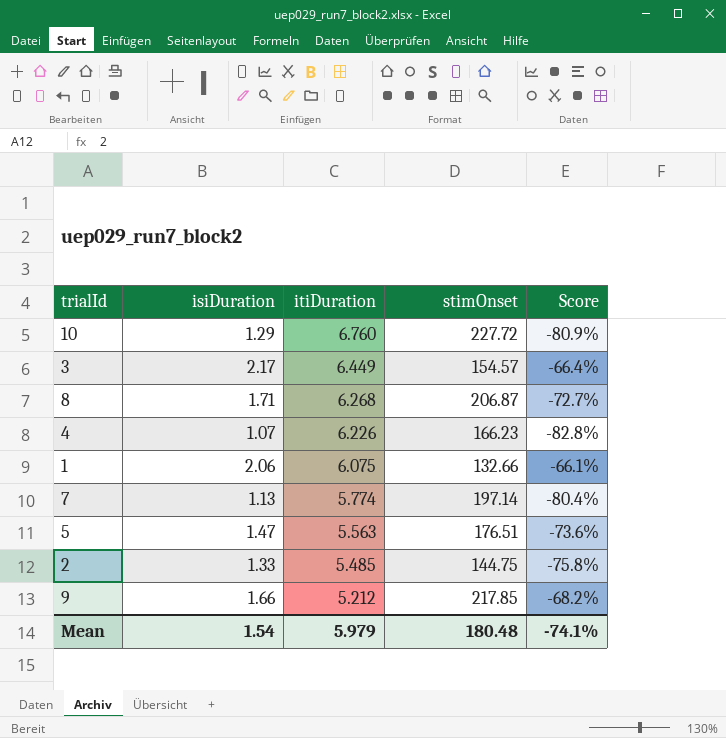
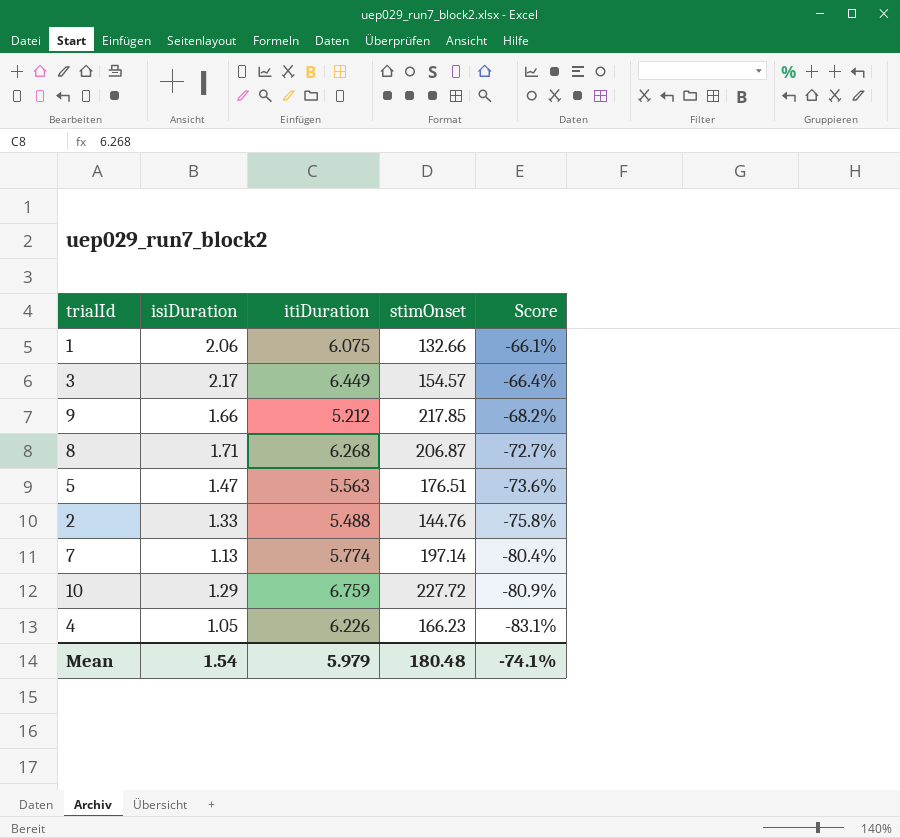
row order: itiDuration descending -> Score descending
2 | itiDuration: 5.485 -> 5.488
2 | stimOnset: 144.75 -> 144.76
10 | itiDuration: 6.760 -> 6.759
4 | isiDuration: 1.07 -> 1.05
4 | Score: -82.8% -> -83.1%

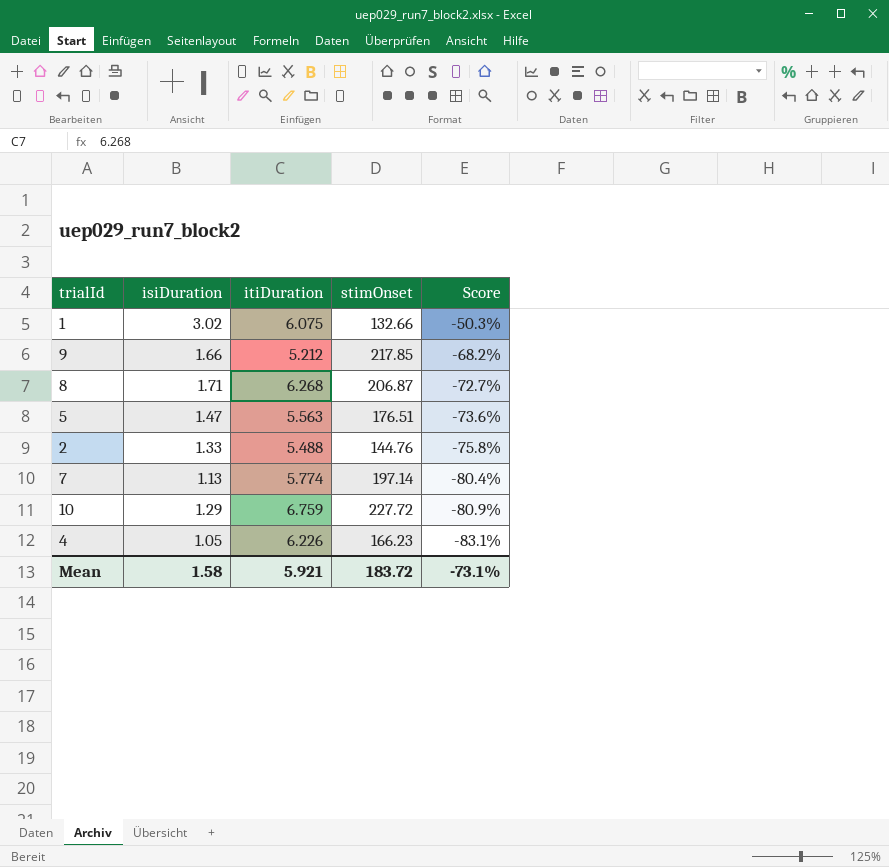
row 3: 2.17 | 6.449 | 154.57 | -66.4% -> none
1 | isiDuration: 2.06 -> 3.02
1 | Score: -66.1% -> -50.3%
Mean | isiDuration: 1.54 -> 1.58
Mean | itiDuration: 5.979 -> 5.921
Mean | stimOnset: 180.48 -> 183.72
Mean | Score: -74.1% -> -73.1%

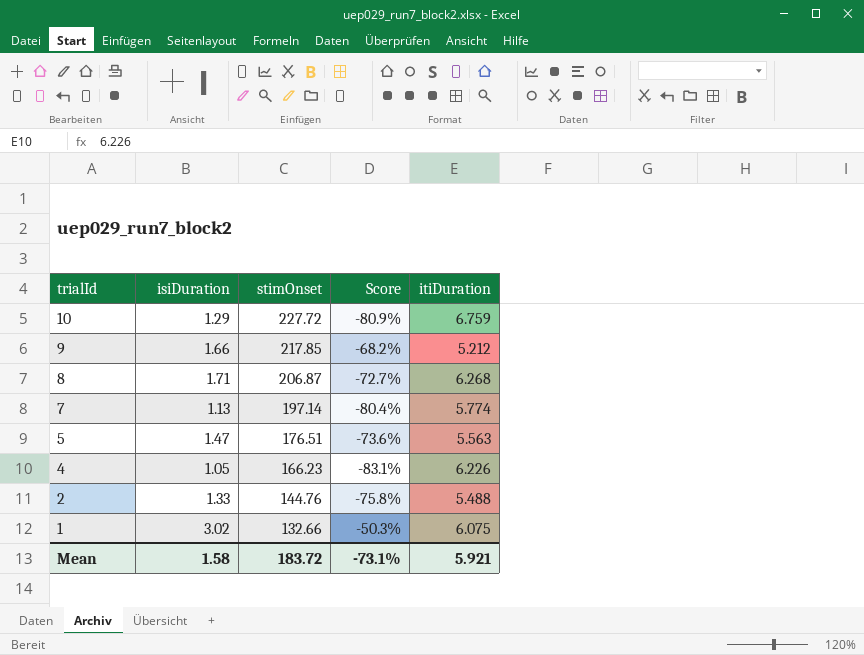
row order: Score descending -> trialId descending
column itiDuration | position: 3 -> 5

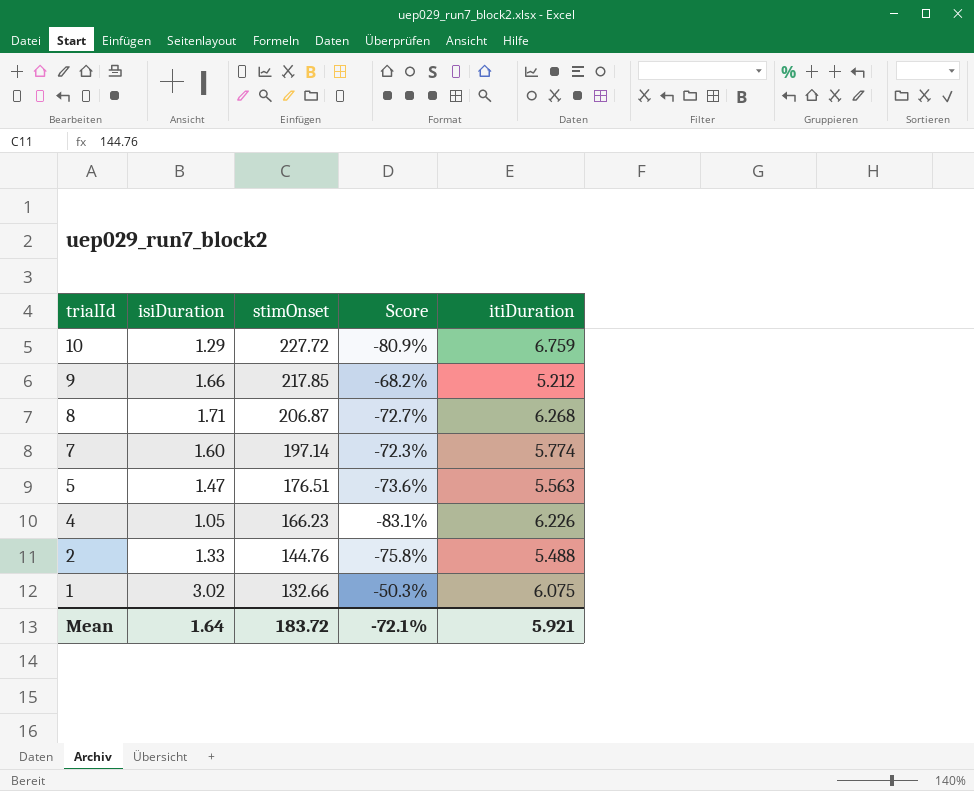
7 | isiDuration: 1.13 -> 1.60
7 | Score: -80.4% -> -72.3%
Mean | isiDuration: 1.58 -> 1.64
Mean | Score: -73.1% -> -72.1%

